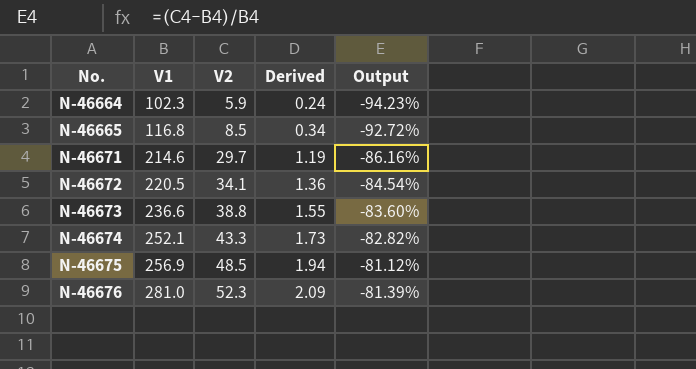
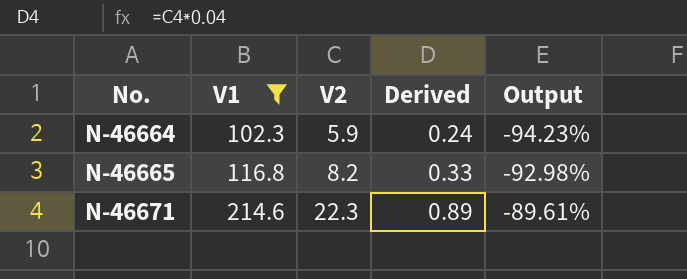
filter: none -> V1 <= 214.6
N-46665 | V2: 8.5 -> 8.2
N-46665 | Derived: 0.34 -> 0.33
N-46665 | Output: -92.72% -> -92.98%
N-46671 | V2: 29.7 -> 22.3
N-46671 | Derived: 1.19 -> 0.89
N-46671 | Output: -86.16% -> -89.61%

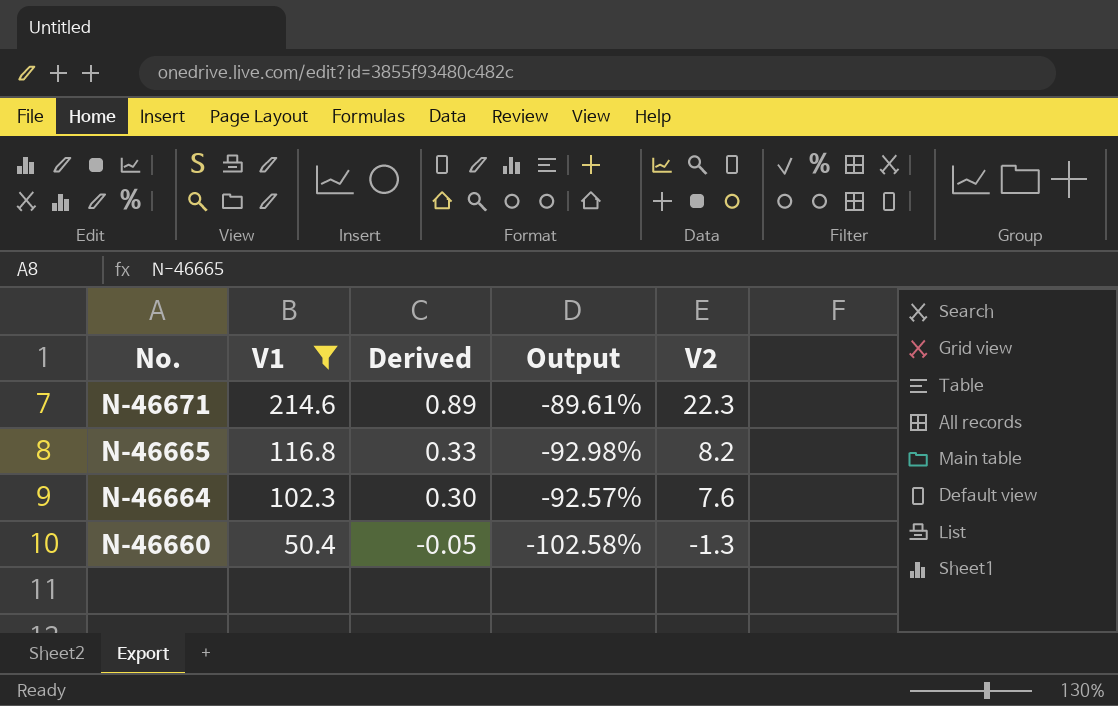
row order: No. ascending -> No. descending
column V2 | position: 3 -> 5
N-46664 | Derived: 0.24 -> 0.30
N-46664 | Output: -94.23% -> -92.57%
N-46664 | V2: 5.9 -> 7.6
row N-46660: none -> 50.4 | -0.05 | -102.58% | -1.3

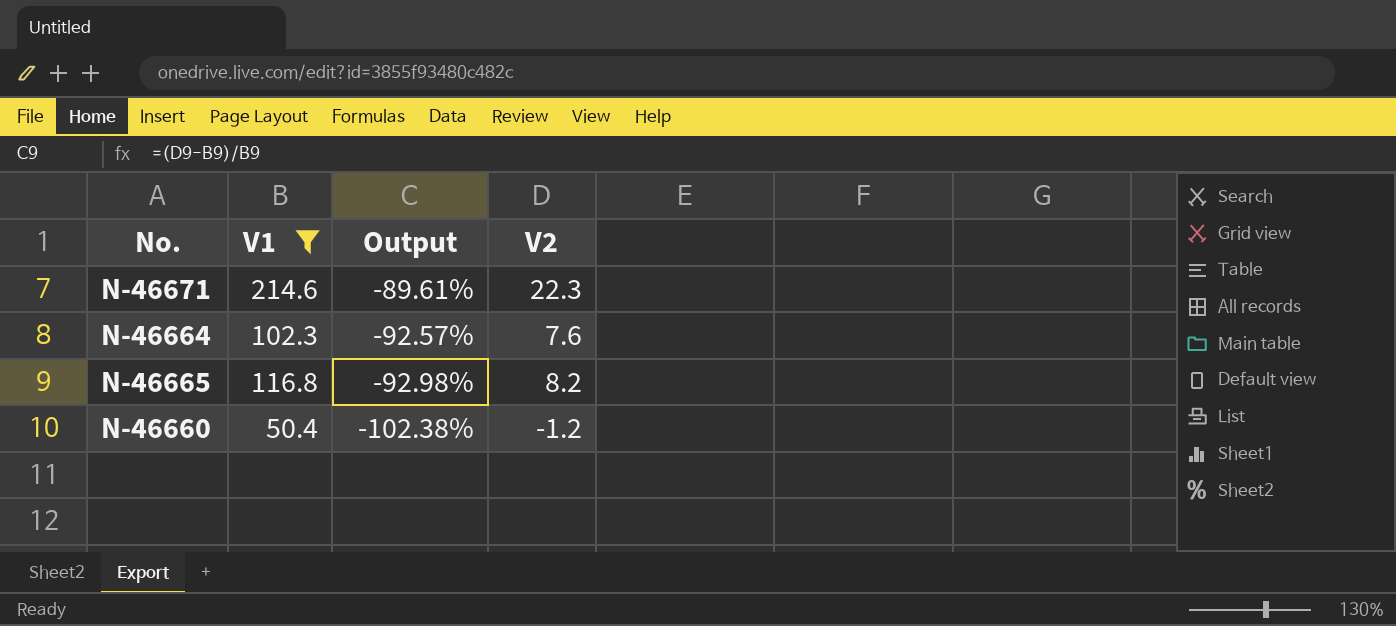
row order: No. descending -> Output descending
column Derived | formula: [V2] * 0.04 -> none
N-46660 | Output: -102.58% -> -102.38%
N-46660 | V2: -1.3 -> -1.2

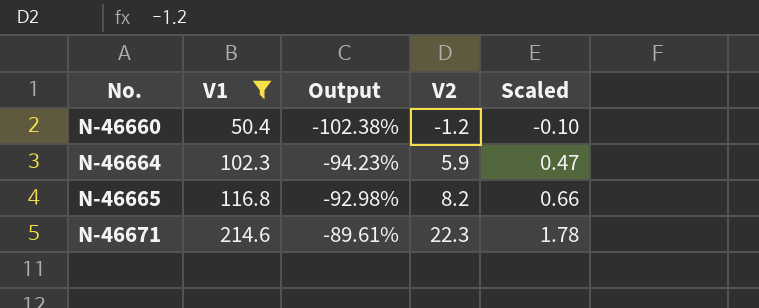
row order: Output descending -> No. ascending
column Scaled | formula: none -> [V2] * 0.08
N-46664 | Output: -92.57% -> -94.23%
N-46664 | V2: 7.6 -> 5.9

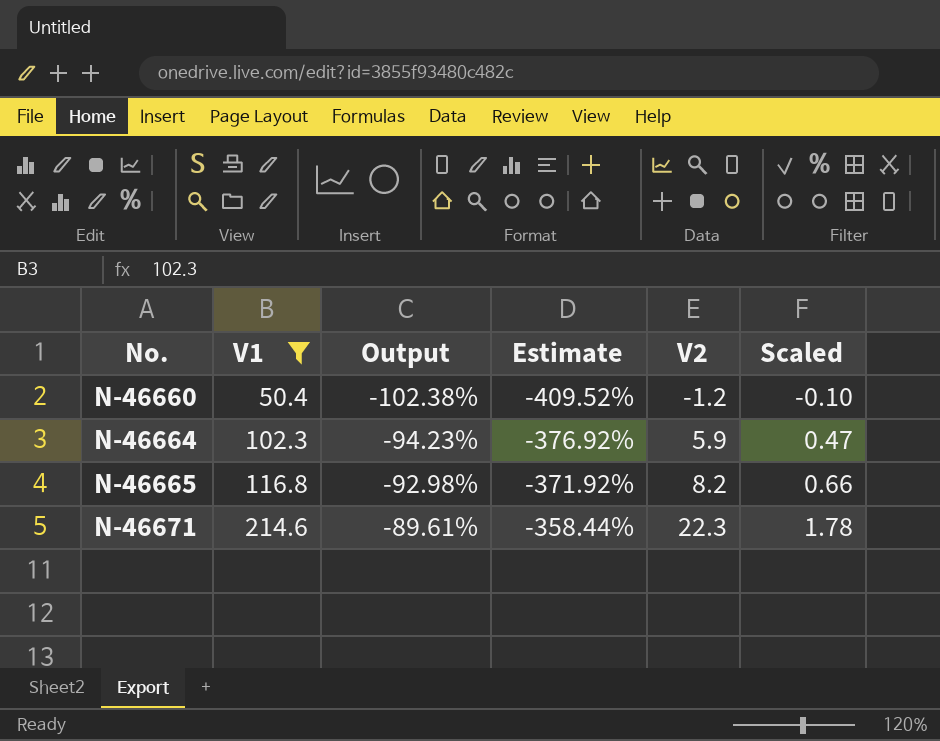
column Estimate | formula: none -> [Output] * 4

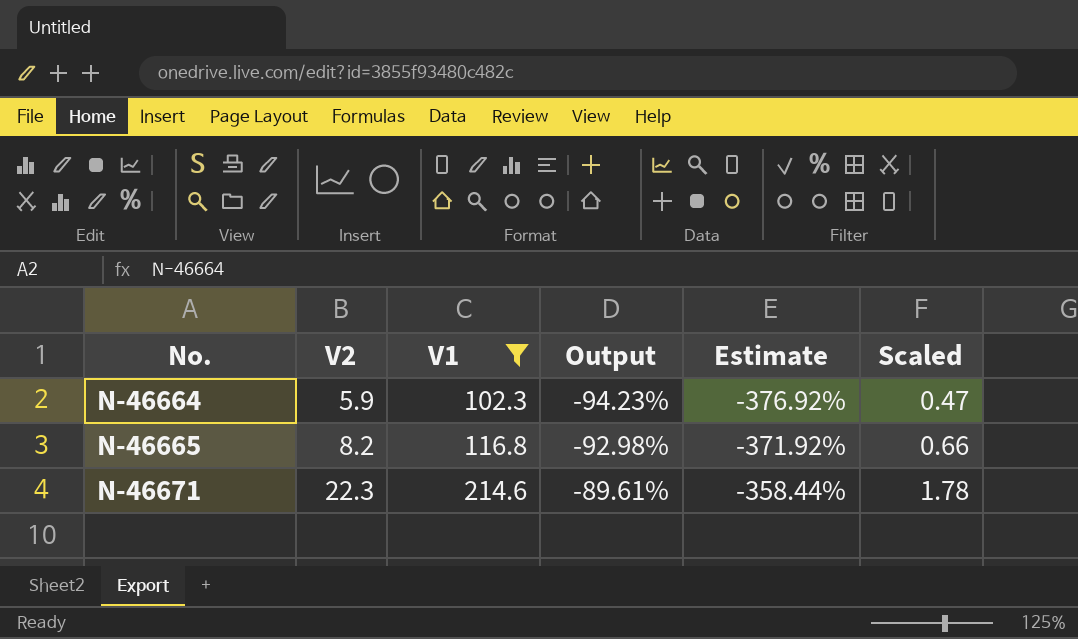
column V2 | position: 5 -> 2
row N-46660: 50.4 | -102.38% | -409.52% | -1.2 | -0.10 -> none

